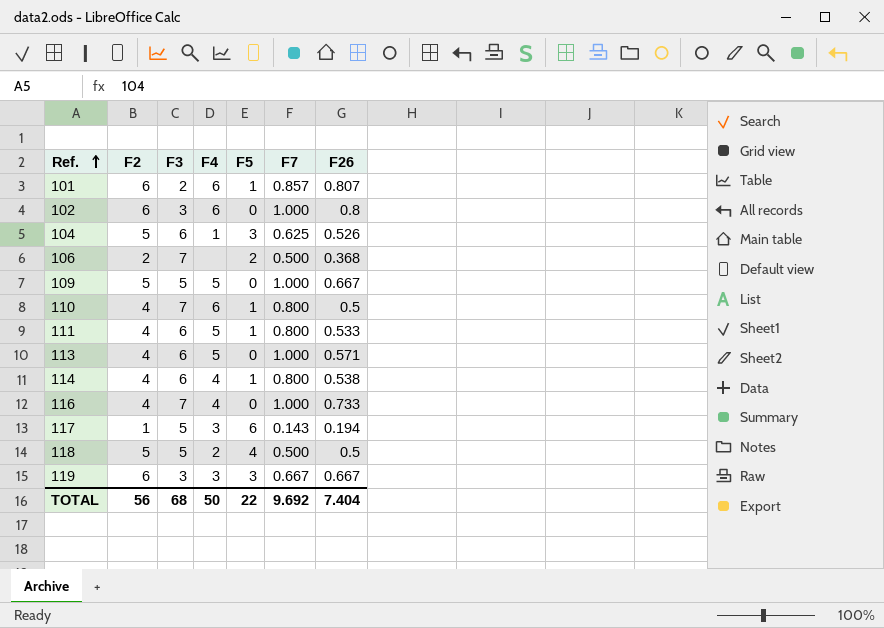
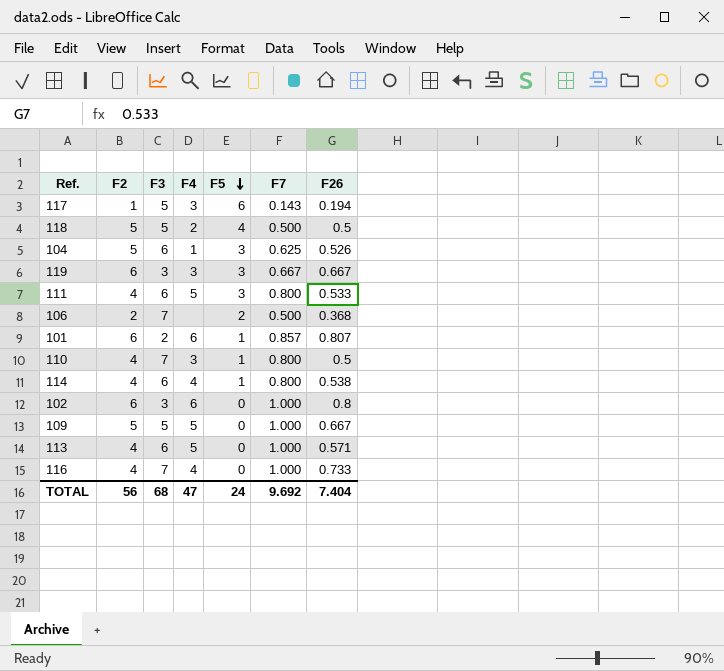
row order: Ref. ascending -> F5 descending
111 | F5: 1 -> 3
110 | F4: 6 -> 3
TOTAL | F4: 50 -> 47
TOTAL | F5: 22 -> 24

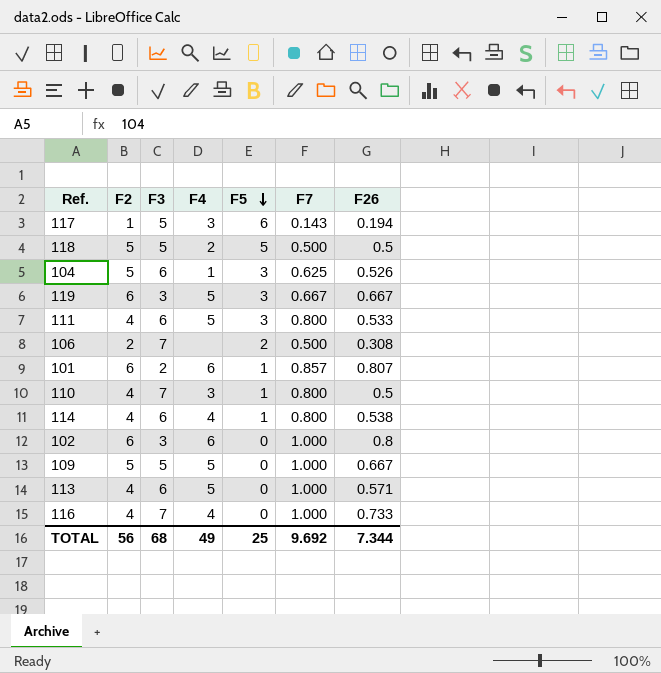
118 | F5: 4 -> 5
119 | F4: 3 -> 5
106 | F26: 0.368 -> 0.308
TOTAL | F4: 47 -> 49
TOTAL | F5: 24 -> 25
TOTAL | F26: 7.404 -> 7.344

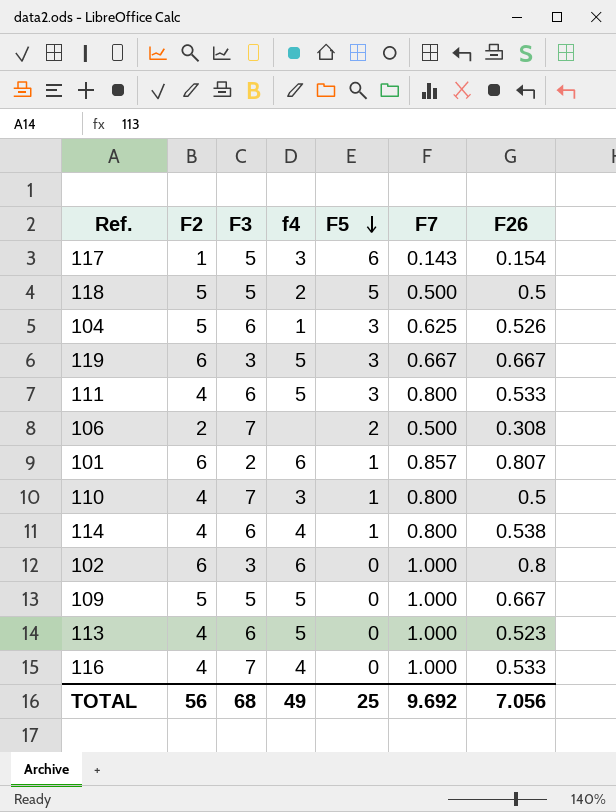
column name: F4 -> f4
117 | F26: 0.194 -> 0.154
113 | F26: 0.571 -> 0.523
116 | F26: 0.733 -> 0.533
TOTAL | F26: 7.344 -> 7.056

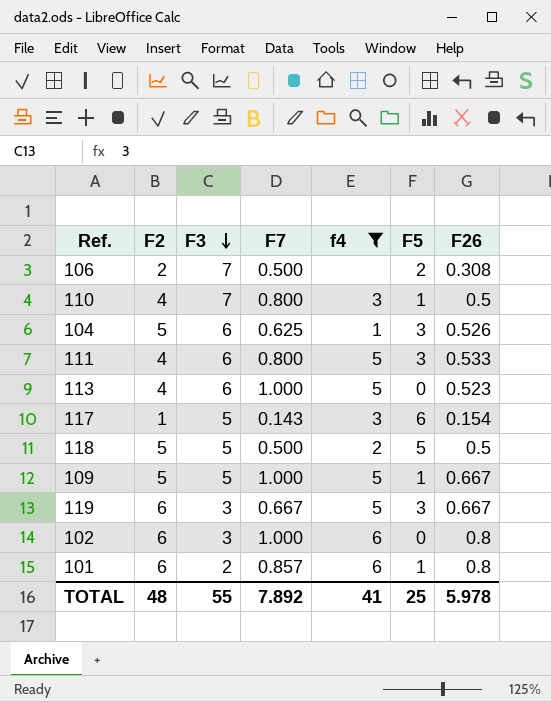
filter: none -> f4 != 4
row order: F5 descending -> F3 descending
column F7 | position: 6 -> 4
109 | F5: 0 -> 1
101 | F26: 0.807 -> 0.8
TOTAL | F2: 56 -> 48
TOTAL | F3: 68 -> 55
TOTAL | F7: 9.692 -> 7.892
TOTAL | f4: 49 -> 41
TOTAL | F26: 7.056 -> 5.978

